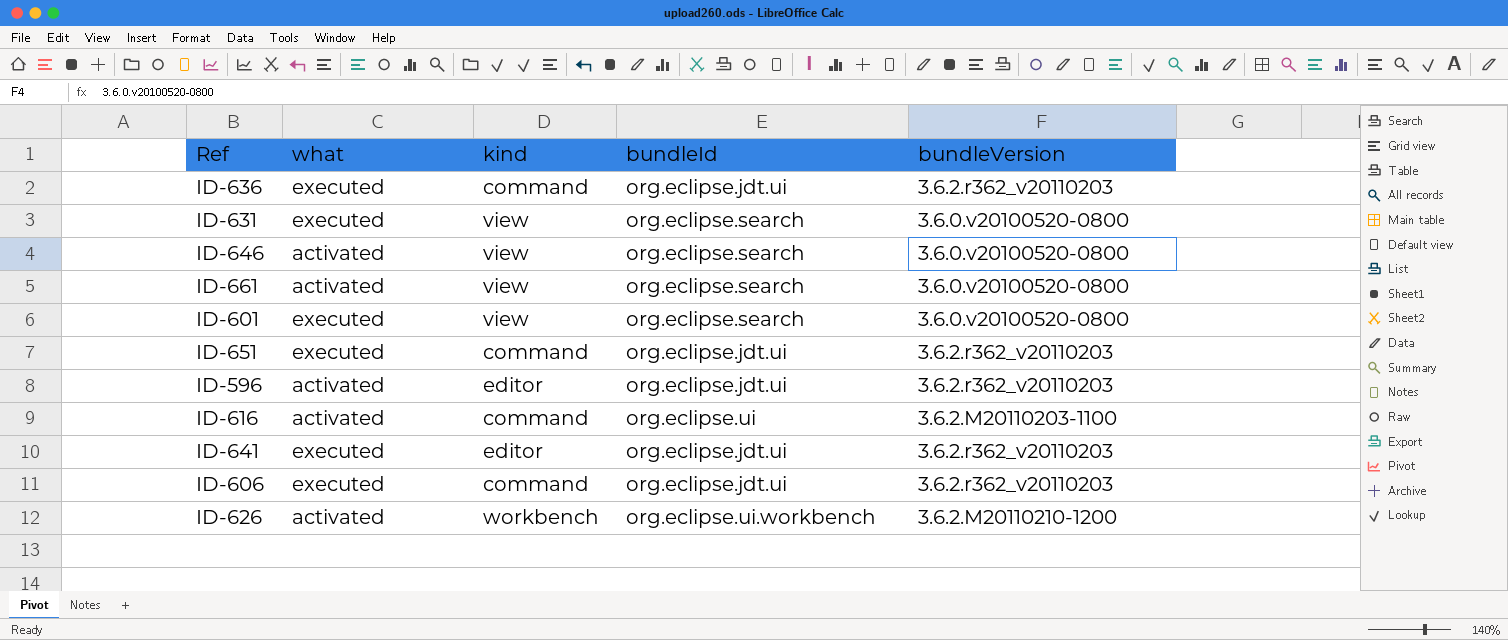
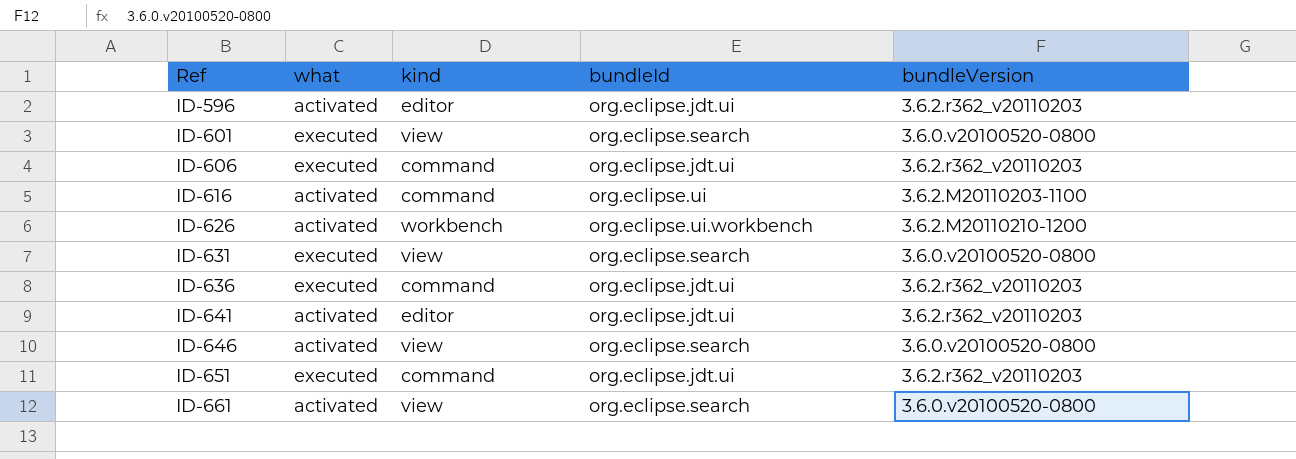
row order: none -> Ref ascending
ID-641 | what: executed -> activated

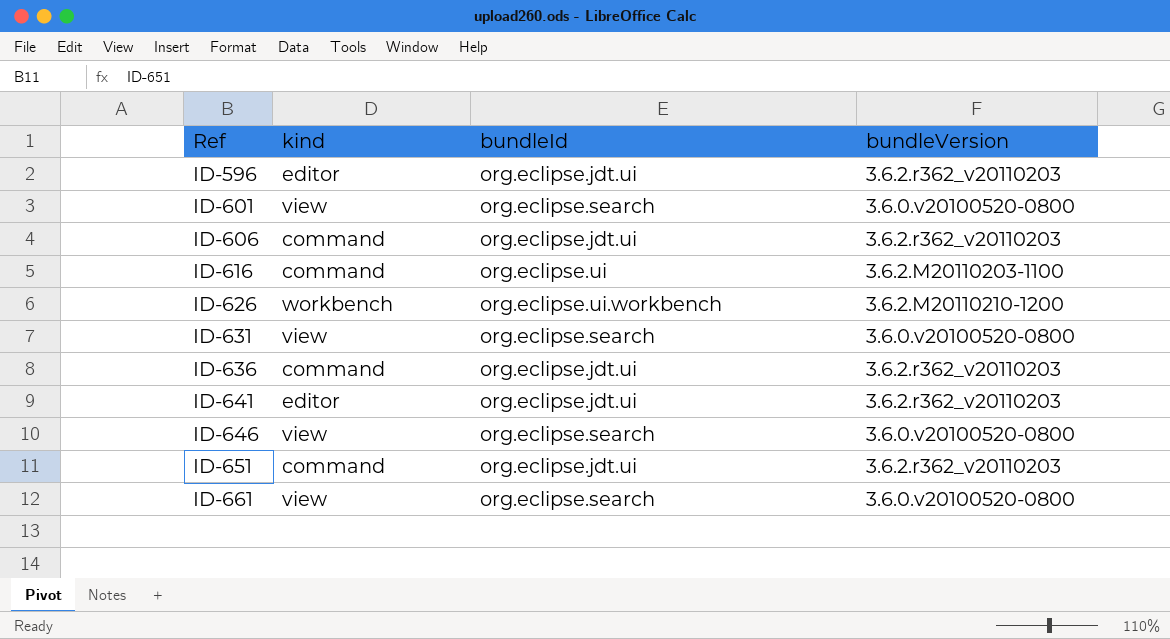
column what | position: 2 -> none

